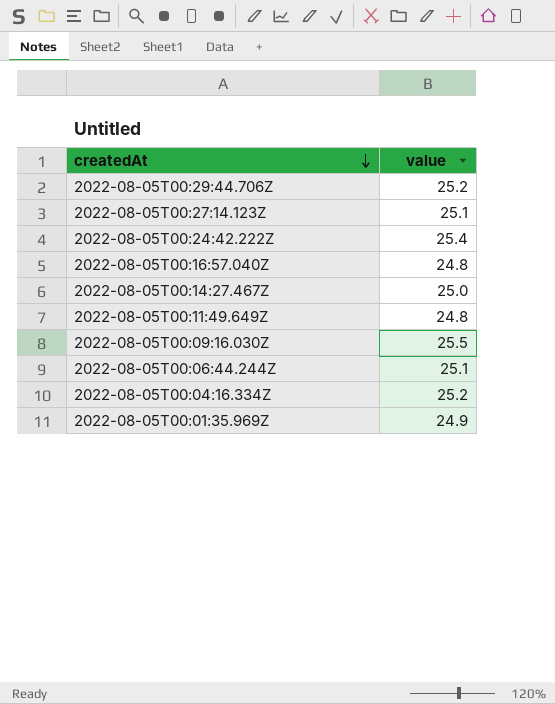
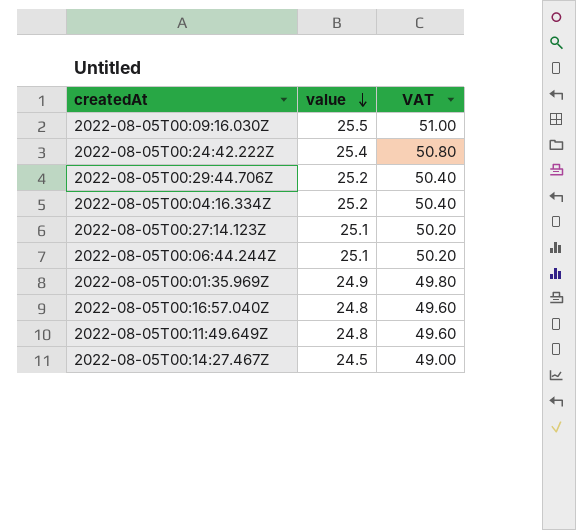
row order: createdAt descending -> value descending
column VAT | formula: none -> [value] * 2
2022-08-05T00:14:27.467Z | value: 25.0 -> 24.5

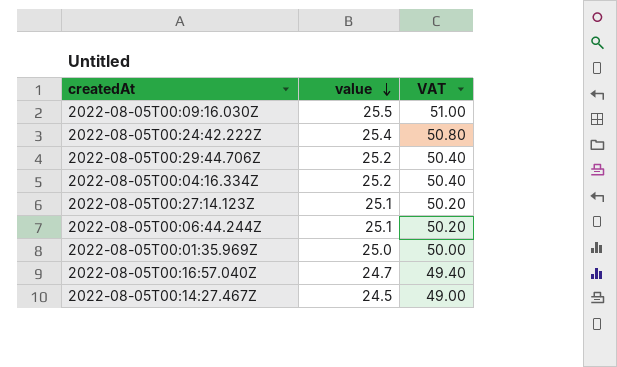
row 2022-08-05T00:11:49.649Z: 24.8 | 49.60 -> none
2022-08-05T00:01:35.969Z | value: 24.9 -> 25.0
2022-08-05T00:01:35.969Z | VAT: 49.80 -> 50.00
2022-08-05T00:16:57.040Z | value: 24.8 -> 24.7
2022-08-05T00:16:57.040Z | VAT: 49.60 -> 49.40

